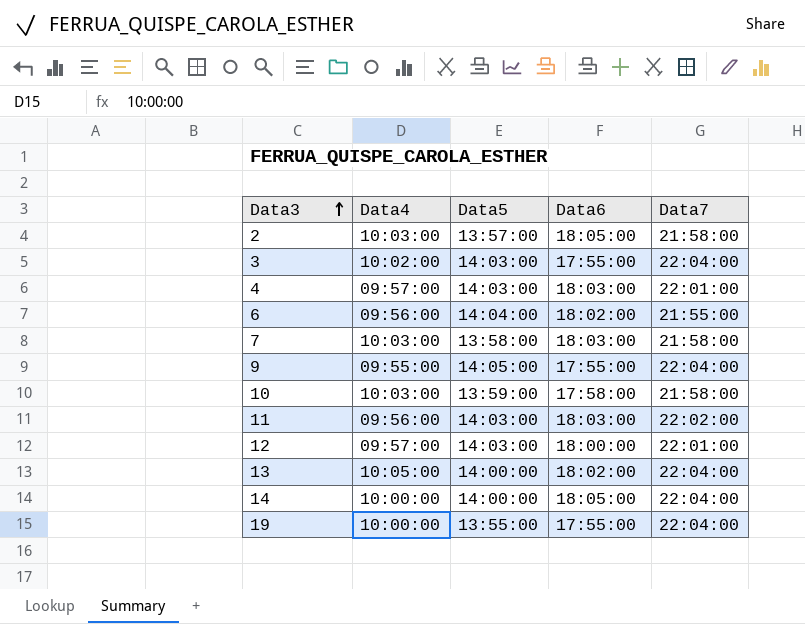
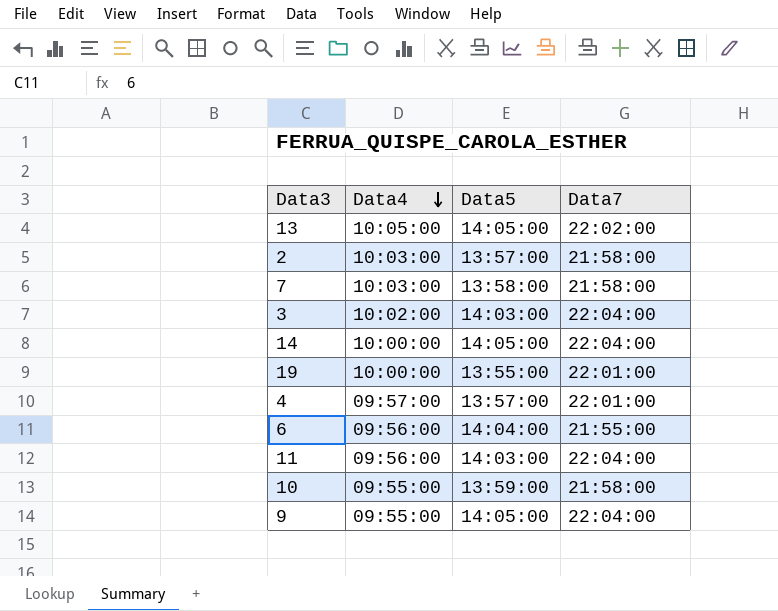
row order: Data3 ascending -> Data4 descending
column Data6 | position: 4 -> none
row 12: 09:57:00 | 14:03:00 | 18:00:00 | 22:01:00 -> none
13 | Data5: 14:00:00 -> 14:05:00
13 | Data7: 22:04:00 -> 22:02:00
14 | Data5: 14:00:00 -> 14:05:00
19 | Data7: 22:04:00 -> 22:01:00
4 | Data5: 14:03:00 -> 13:57:00
11 | Data7: 22:02:00 -> 22:04:00
10 | Data4: 10:03:00 -> 09:55:00

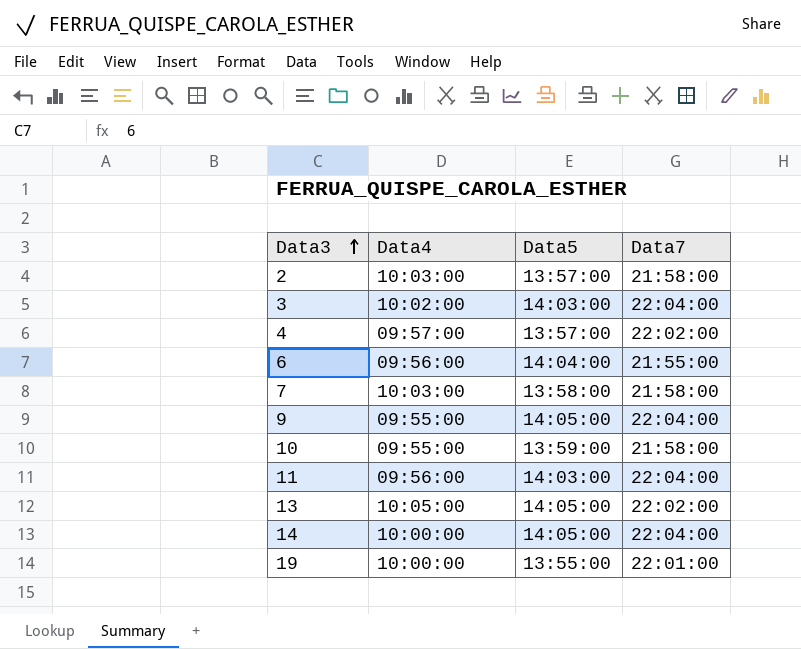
row order: Data4 descending -> Data3 ascending
4 | Data7: 22:01:00 -> 22:02:00

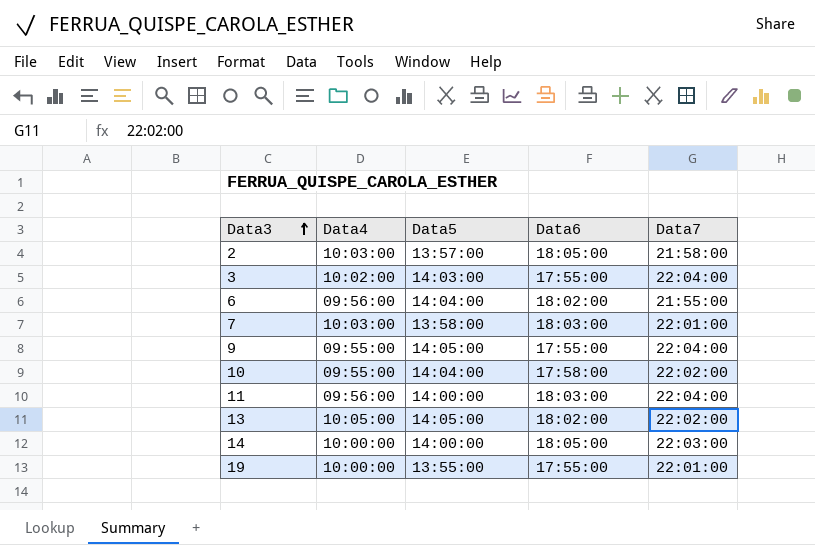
column Data6 | position: none -> 4
row 4: 09:57:00 | 13:57:00 | 22:02:00 -> none
7 | Data7: 21:58:00 -> 22:01:00
10 | Data5: 13:59:00 -> 14:04:00
10 | Data7: 21:58:00 -> 22:02:00
11 | Data5: 14:03:00 -> 14:00:00
14 | Data5: 14:05:00 -> 14:00:00
14 | Data7: 22:04:00 -> 22:03:00

